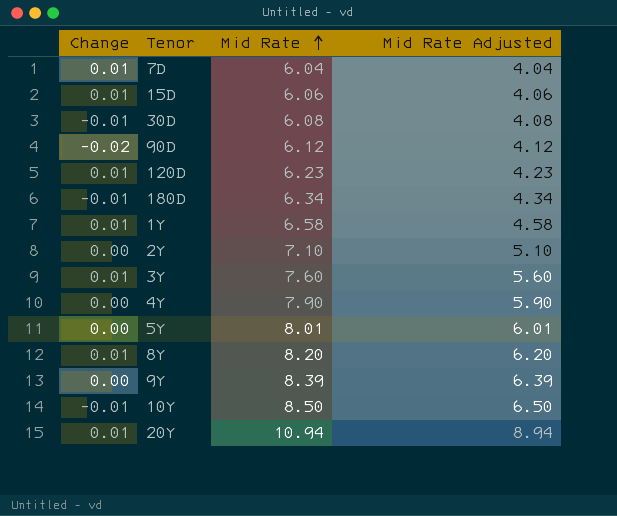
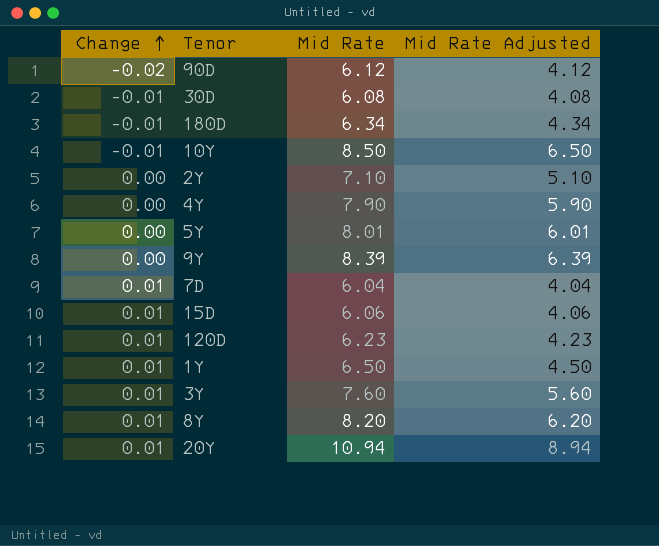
row order: Mid Rate ascending -> Change ascending
1Y | Mid Rate: 6.58 -> 6.50
1Y | Mid Rate Adjusted: 4.58 -> 4.50

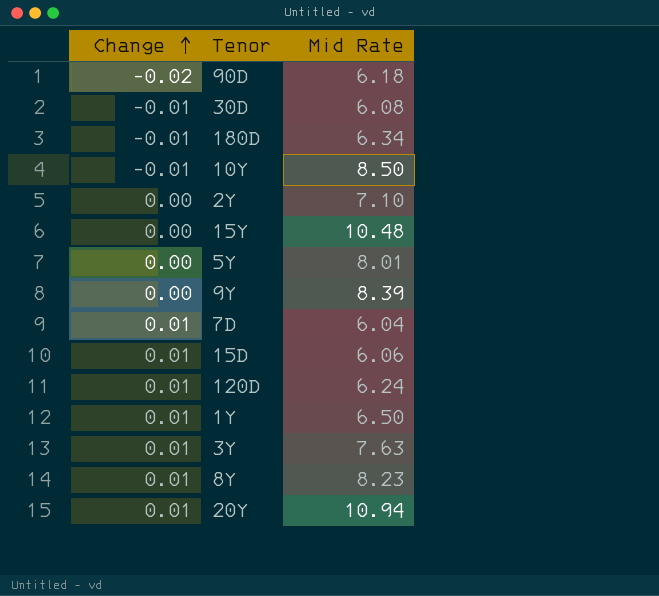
column Mid Rate Adjusted | formula: [Mid Rate] - 2 -> none
row 4Y: 0.00 | 7.90 | 5.90 -> none
90D | Mid Rate: 6.12 -> 6.18
row 15Y: none -> 0.00 | 10.48
120D | Mid Rate: 6.23 -> 6.24
3Y | Mid Rate: 7.60 -> 7.63
8Y | Mid Rate: 8.20 -> 8.23

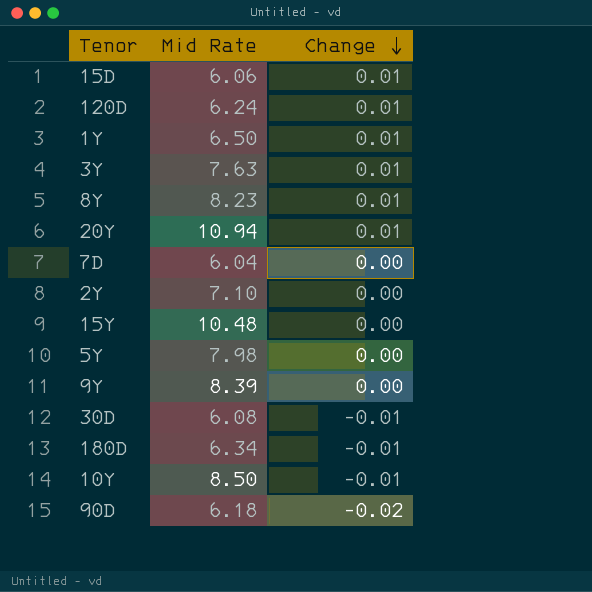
row order: Change ascending -> Change descending
column Change | position: 1 -> 3
7D | Change: 0.01 -> 0.00
5Y | Mid Rate: 8.01 -> 7.98

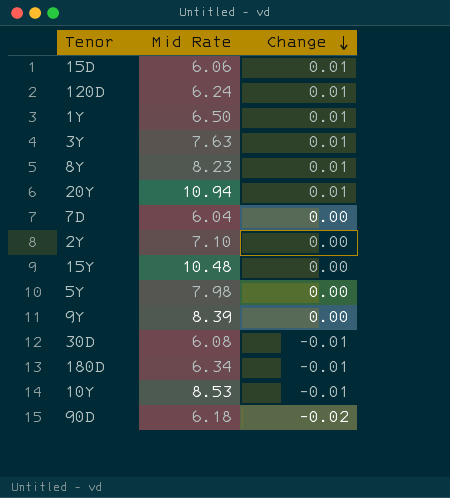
10Y | Mid Rate: 8.50 -> 8.53

